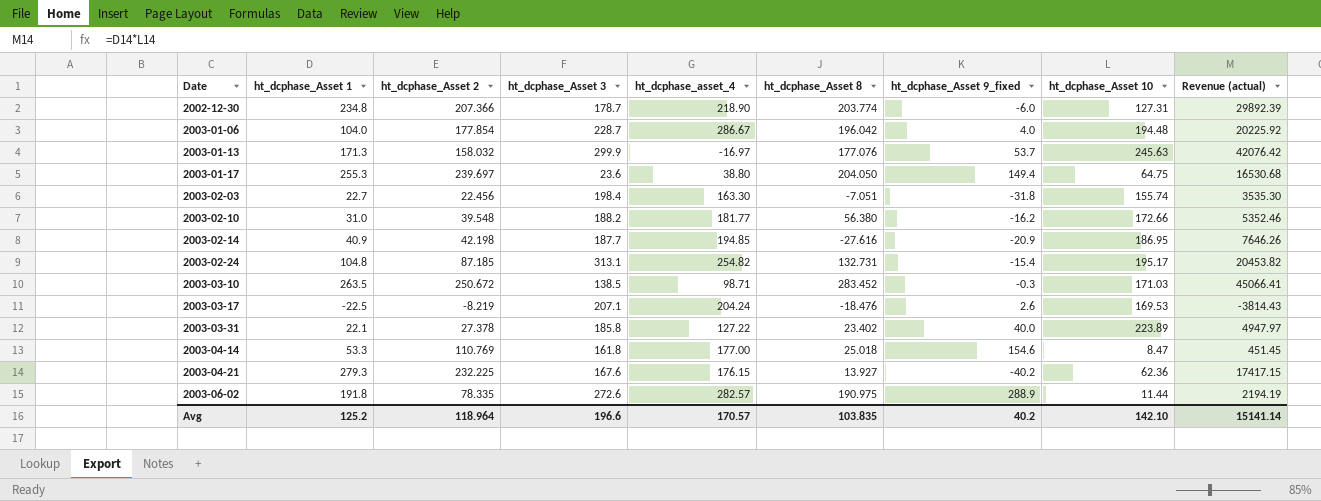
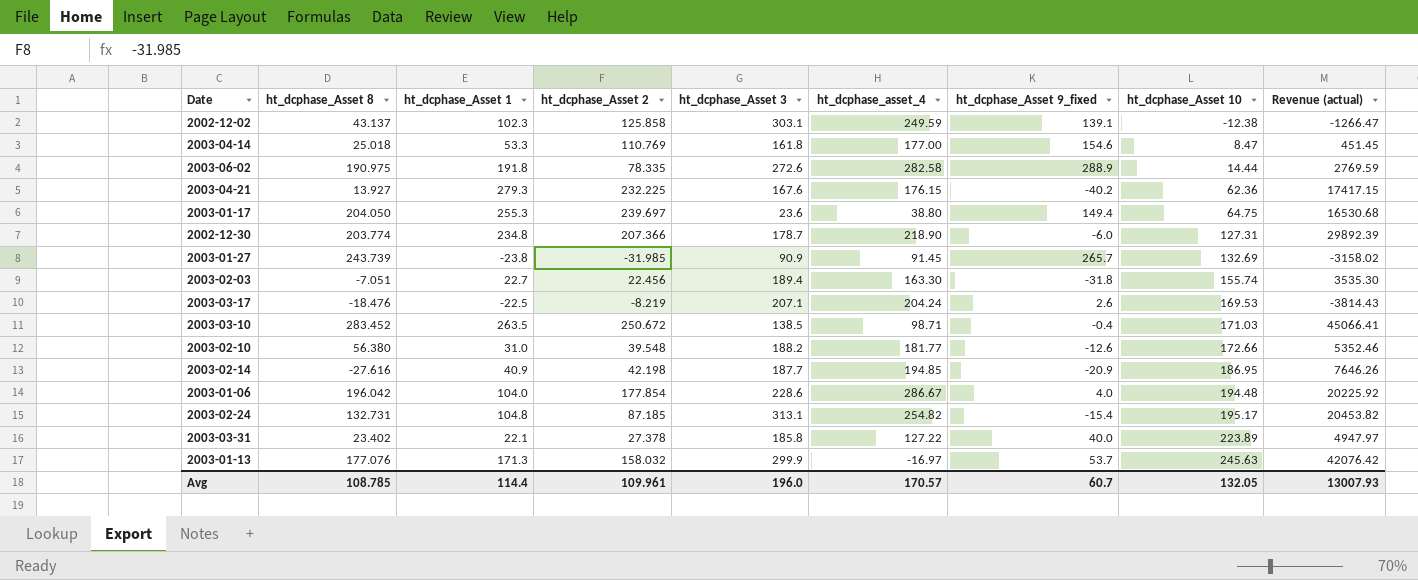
row order: Date ascending -> ht_dcphase_Asset 10 ascending
column ht_dcphase_Asset 8 | position: 6 -> 2
row 2002-12-02: none -> 43.137 | 102.3 | 125.858 | 303.1 | 249.59 | 139.1 | -12.38 | -1266.47
2003-06-02 | ht_dcphase_asset_4: 282.57 -> 282.58
2003-06-02 | ht_dcphase_Asset 10: 11.44 -> 14.44
2003-06-02 | Revenue (actual): 2194.19 -> 2769.59
row 2003-01-27: none -> 243.739 | -23.8 | -31.985 | 90.9 | 91.45 | 265.7 | 132.69 | -3158.02
2003-02-03 | ht_dcphase_Asset 3: 198.4 -> 189.4
2003-03-10 | ht_dcphase_Asset 9_fixed: -0.3 -> -0.4
2003-02-10 | ht_dcphase_Asset 9_fixed: -16.2 -> -12.6
2003-01-06 | ht_dcphase_Asset 3: 228.7 -> 228.6
Avg | ht_dcphase_Asset 8: 103.835 -> 108.785
Avg | ht_dcphase_Asset 1: 125.2 -> 114.4
Avg | ht_dcphase_Asset 2: 118.964 -> 109.961
Avg | ht_dcphase_Asset 3: 196.6 -> 196.0
Avg | ht_dcphase_Asset 9_fixed: 40.2 -> 60.7
Avg | ht_dcphase_Asset 10: 142.10 -> 132.05
Avg | Revenue (actual): 15141.14 -> 13007.93

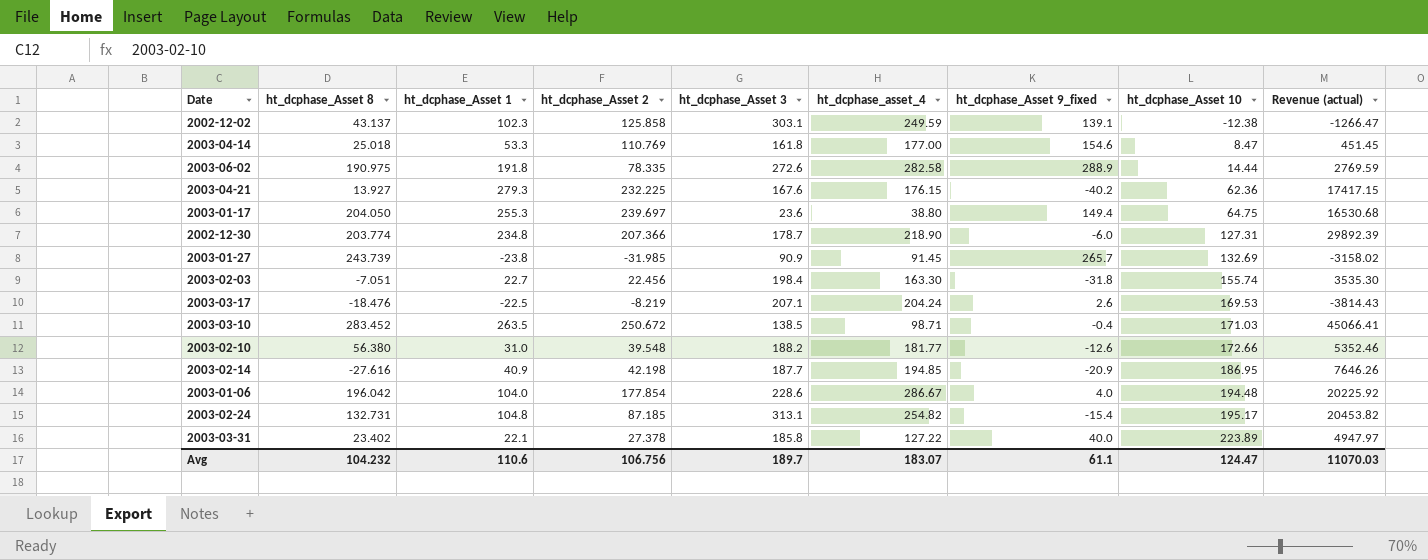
row 2003-01-13: 177.076 | 171.3 | 158.032 | 299.9 | -16.97 | 53.7 | 245.63 | 42076.42 -> none
2003-02-03 | ht_dcphase_Asset 3: 189.4 -> 198.4
Avg | ht_dcphase_Asset 8: 108.785 -> 104.232
Avg | ht_dcphase_Asset 1: 114.4 -> 110.6
Avg | ht_dcphase_Asset 2: 109.961 -> 106.756
Avg | ht_dcphase_Asset 3: 196.0 -> 189.7
Avg | ht_dcphase_asset_4: 170.57 -> 183.07
Avg | ht_dcphase_Asset 9_fixed: 60.7 -> 61.1
Avg | ht_dcphase_Asset 10: 132.05 -> 124.47
Avg | Revenue (actual): 13007.93 -> 11070.03

